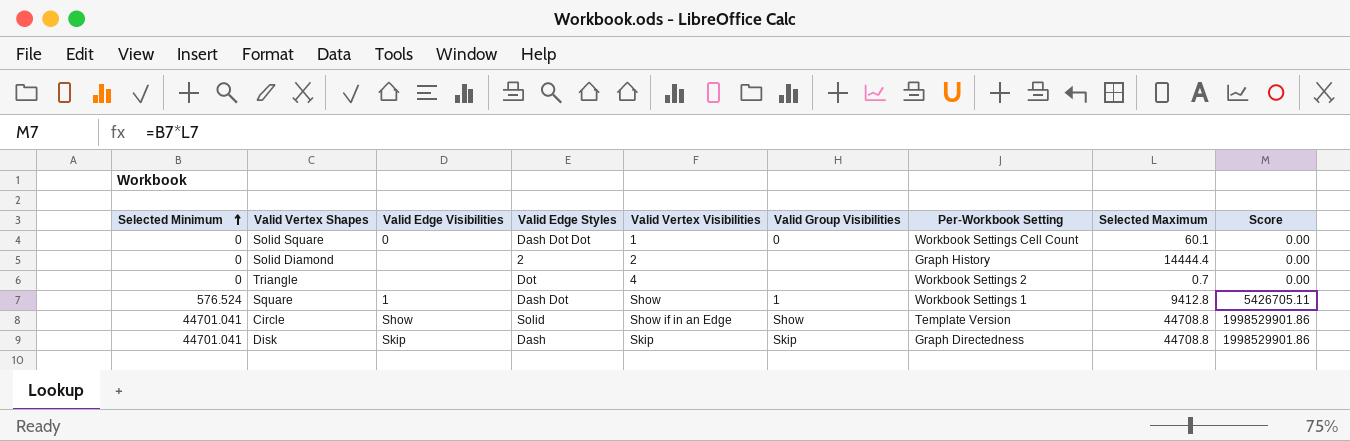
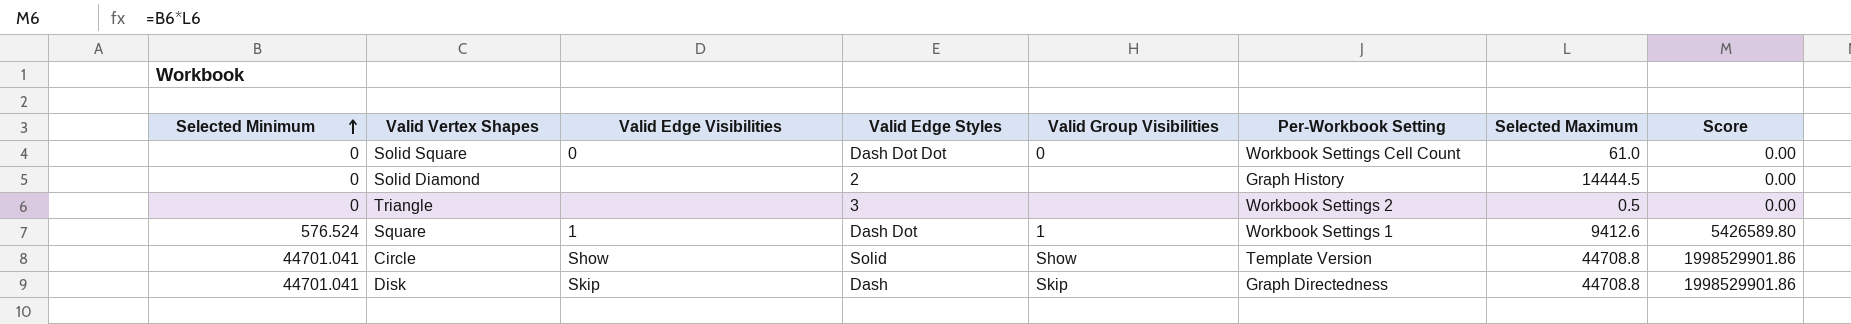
column Valid Vertex Visibilities | position: 5 -> none
Solid Square | Selected Maximum: 60.1 -> 61.0
Solid Diamond | Selected Maximum: 14444.4 -> 14444.5
Triangle | Valid Edge Styles: Dot -> 3
Triangle | Selected Maximum: 0.7 -> 0.5
Square | Selected Maximum: 9412.8 -> 9412.6
Square | Score: 5426705.11 -> 5426589.80

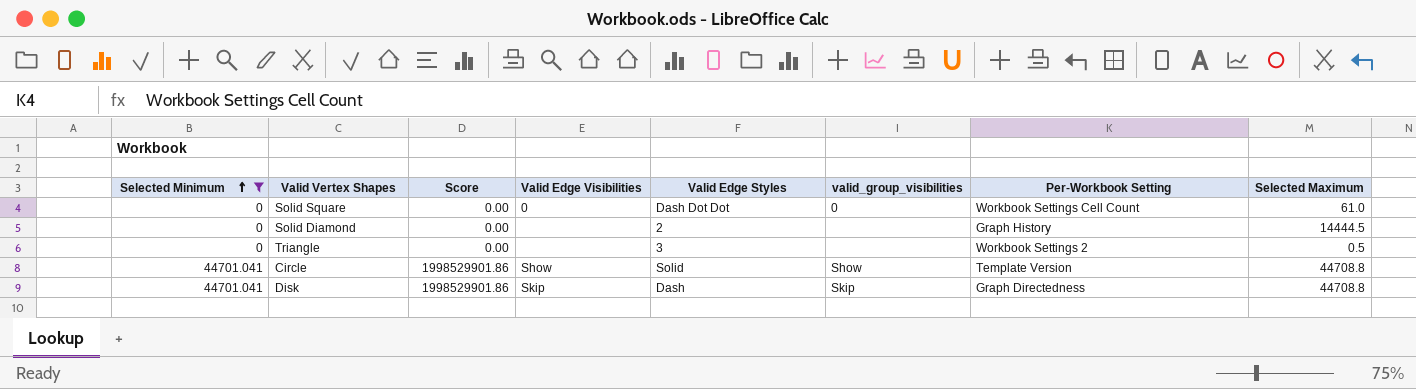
filter: none -> Selected Minimum != 576.524
column Score | position: 8 -> 3
column name: Valid Group Visibilities -> valid_group_visibilities

